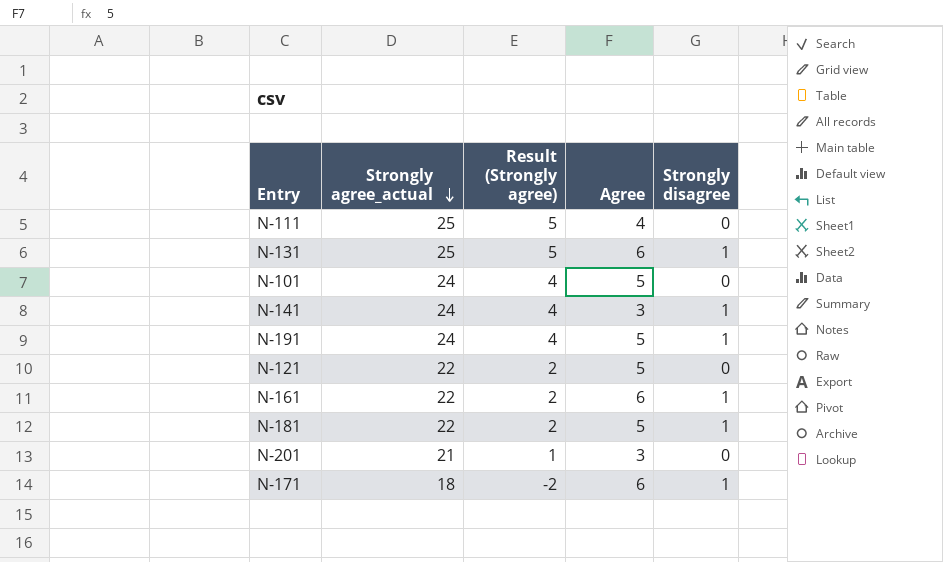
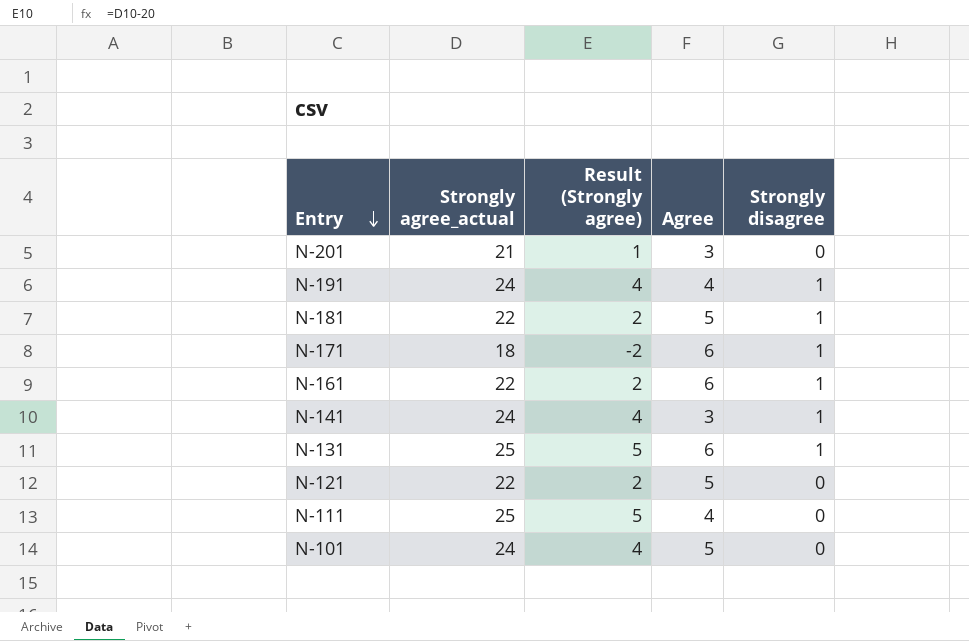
row order: Strongly agree_actual descending -> Entry descending
N-191 | Agree: 5 -> 4

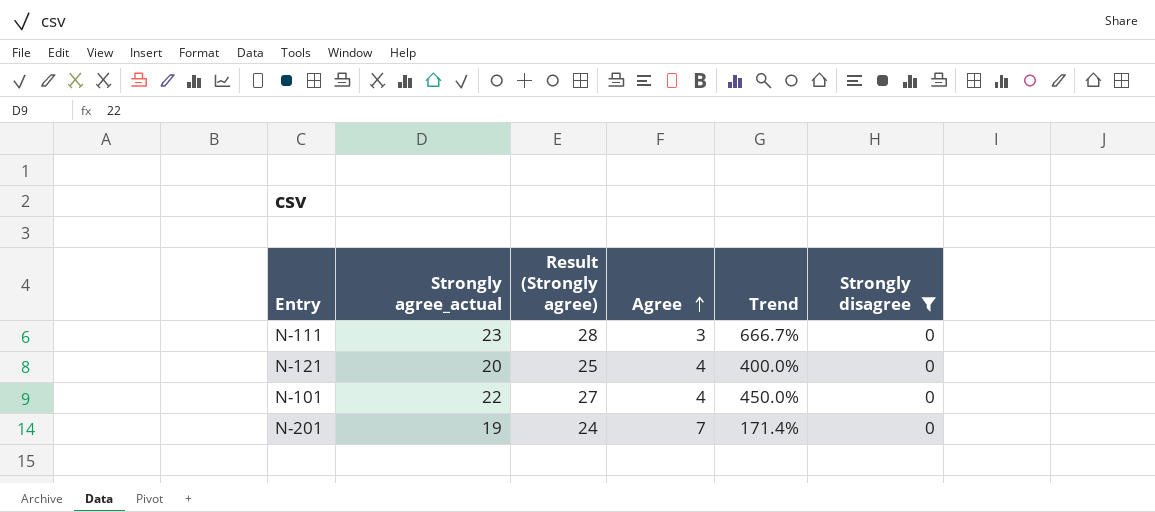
filter: none -> Strongly disagree = 0
row order: Entry descending -> Agree ascending
column Result (Strongly agree) | formula: [Strongly agree_actual] - 20 -> [Strongly agree_actual] + 5
column Trend | formula: none -> ([Strongly agree_actual] - [Agree]) / [Agree]
N-111 | Strongly agree_actual: 25 -> 23
N-111 | Agree: 4 -> 3
N-121 | Strongly agree_actual: 22 -> 20
N-121 | Agree: 5 -> 4
N-101 | Strongly agree_actual: 24 -> 22
N-101 | Agree: 5 -> 4
N-201 | Strongly agree_actual: 21 -> 19
N-201 | Agree: 3 -> 7

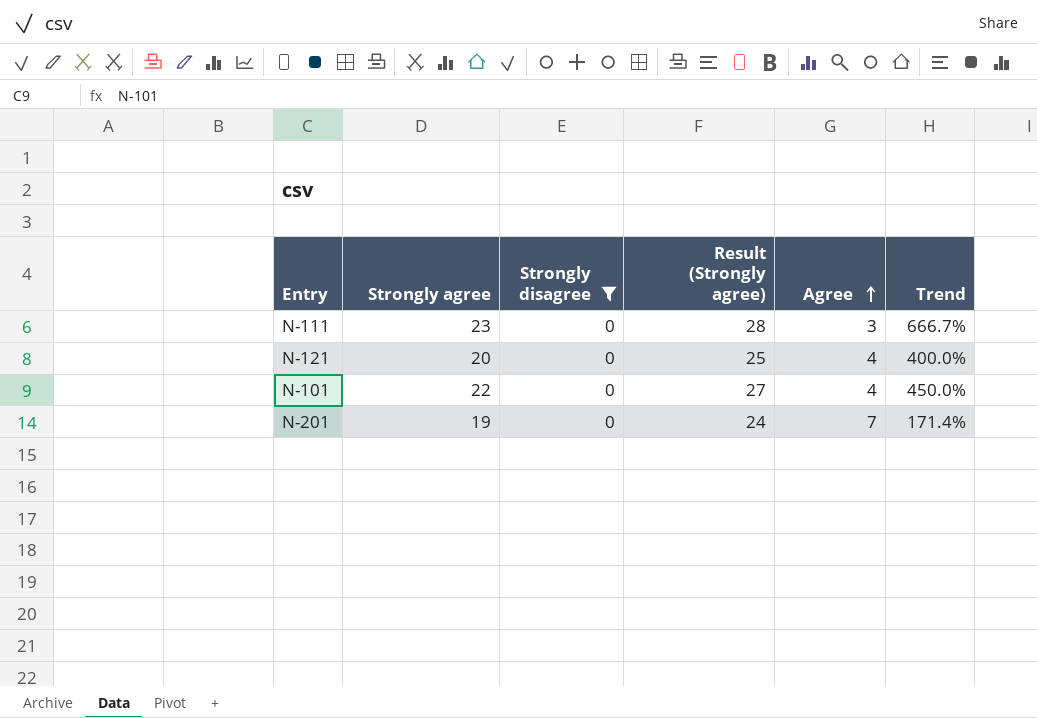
column name: Strongly agree_actual -> Strongly agree
column Strongly disagree | position: 6 -> 3

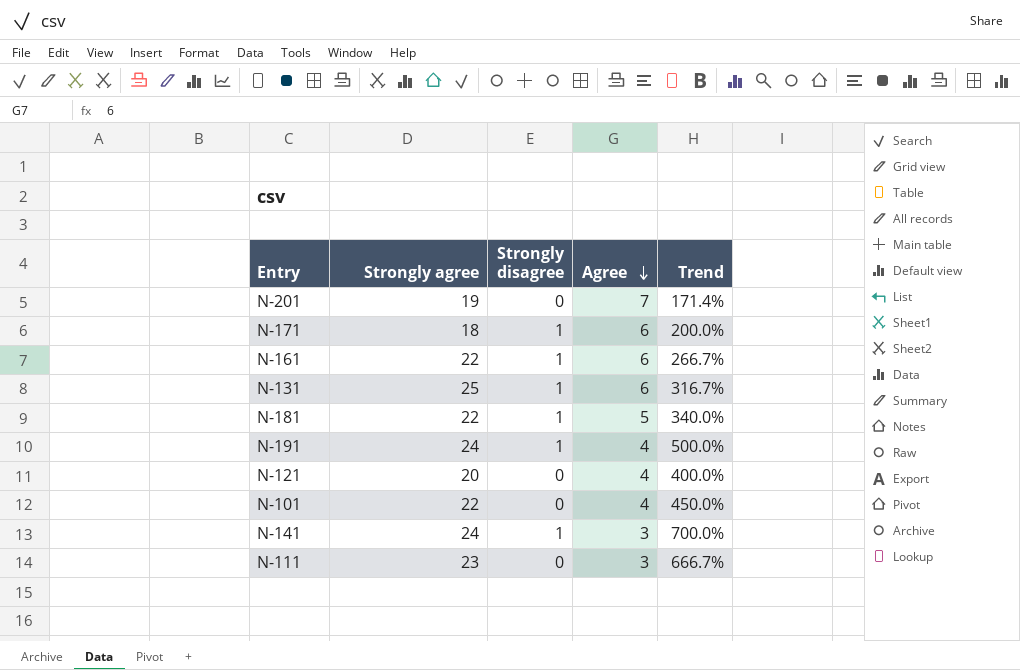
filter: Strongly disagree = 0 -> none
row order: Agree ascending -> Agree descending
column Result (Strongly agree) | formula: [Strongly agree] + 5 -> none

